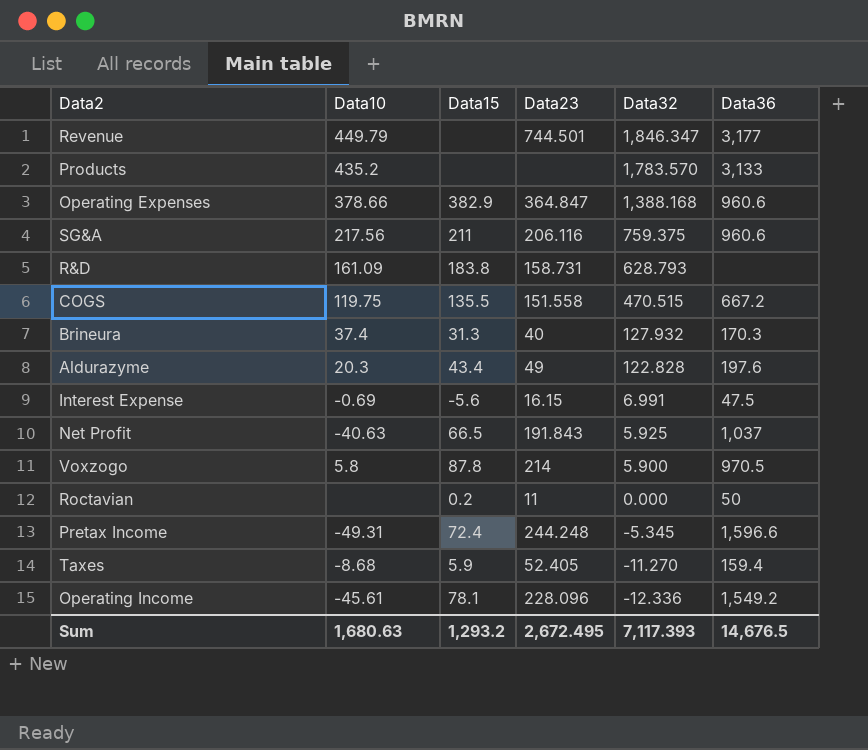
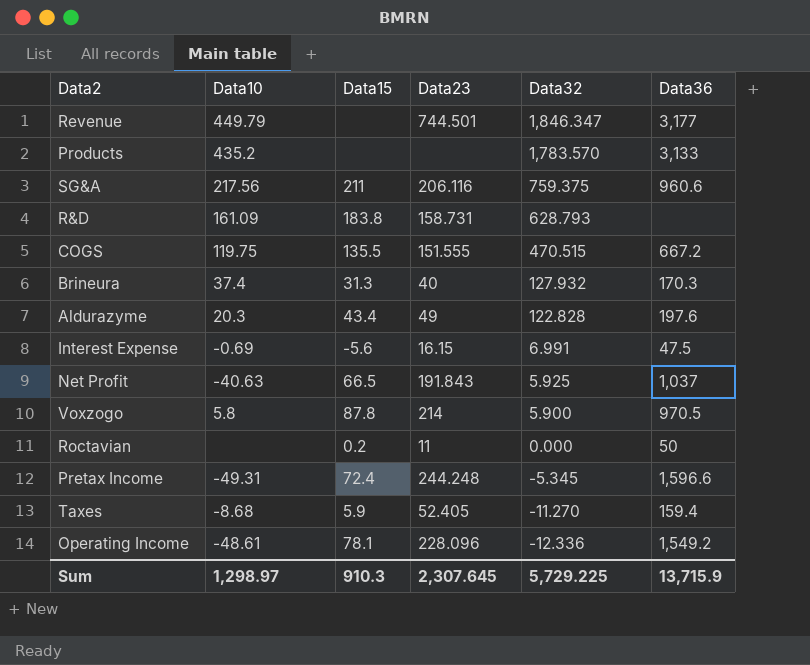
row Operating Expenses: 378.66 | 382.9 | 364.847 | 1,388.168 | 960.6 -> none
COGS | Data23: 151.558 -> 151.555
Operating Income | Data10: -45.61 -> -48.61
Sum | Data10: 1,680.63 -> 1,298.97
Sum | Data15: 1,293.2 -> 910.3
Sum | Data23: 2,672.495 -> 2,307.645
Sum | Data32: 7,117.393 -> 5,729.225
Sum | Data36: 14,676.5 -> 13,715.9

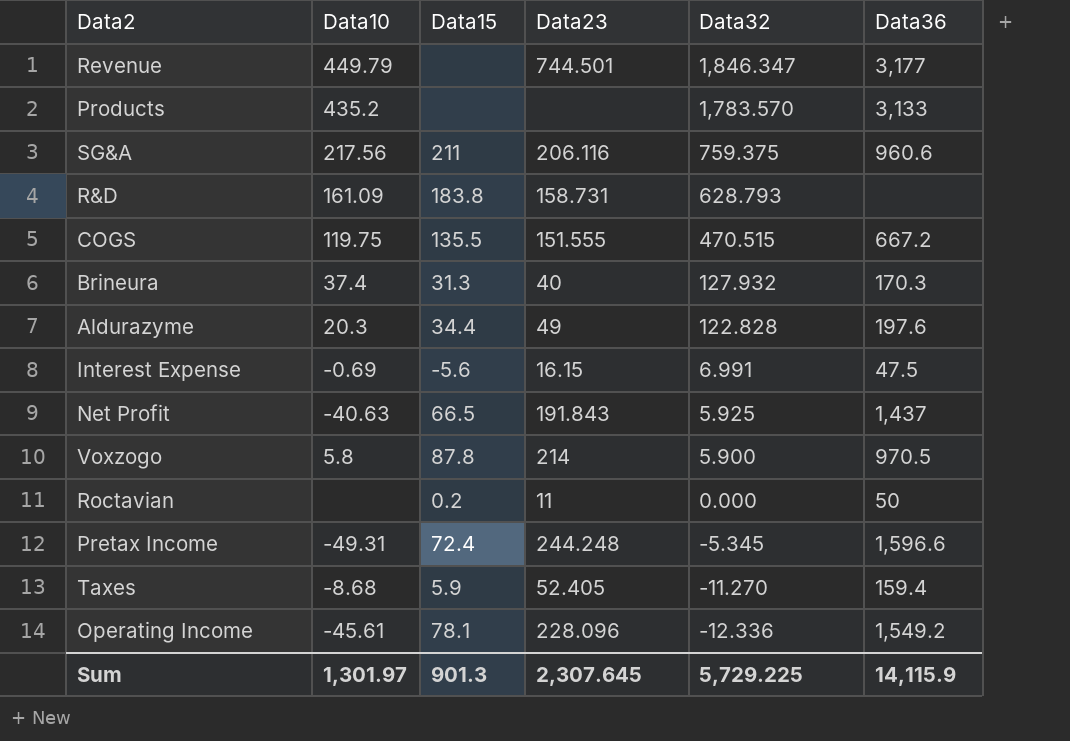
Aldurazyme | Data15: 43.4 -> 34.4
Net Profit | Data36: 1,037 -> 1,437
Operating Income | Data10: -48.61 -> -45.61
Sum | Data10: 1,298.97 -> 1,301.97
Sum | Data15: 910.3 -> 901.3
Sum | Data36: 13,715.9 -> 14,115.9

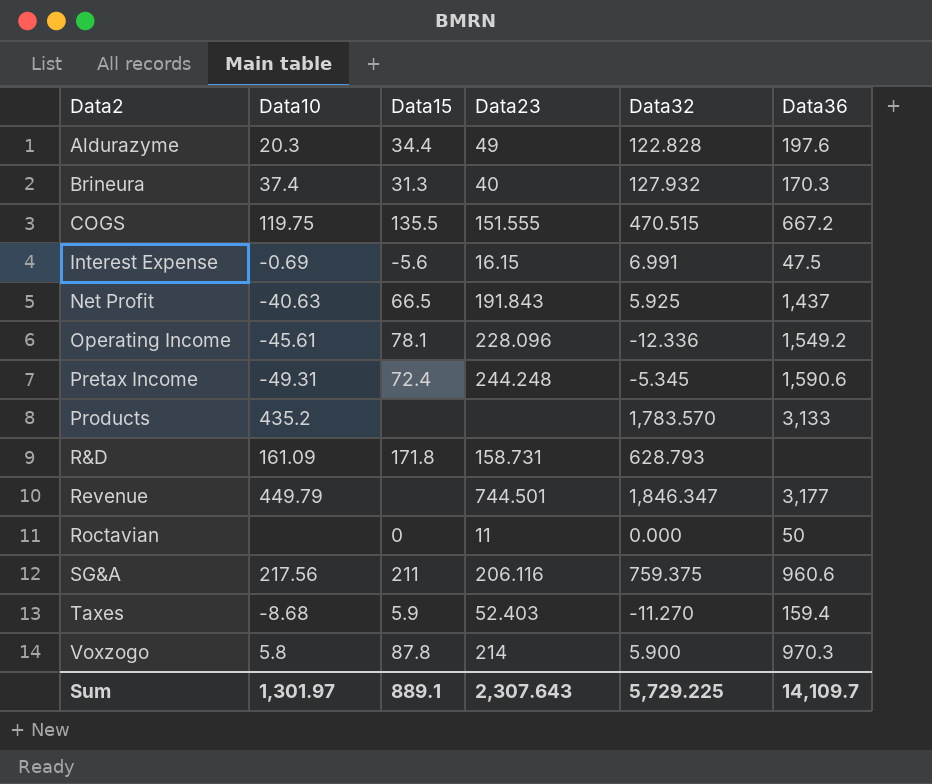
row order: Data32 descending -> Data2 ascending
Pretax Income | Data36: 1,596.6 -> 1,590.6
R&D | Data15: 183.8 -> 171.8
Roctavian | Data15: 0.2 -> 0
Taxes | Data23: 52.405 -> 52.403
Voxzogo | Data36: 970.5 -> 970.3
Sum | Data15: 901.3 -> 889.1
Sum | Data23: 2,307.645 -> 2,307.643
Sum | Data36: 14,115.9 -> 14,109.7

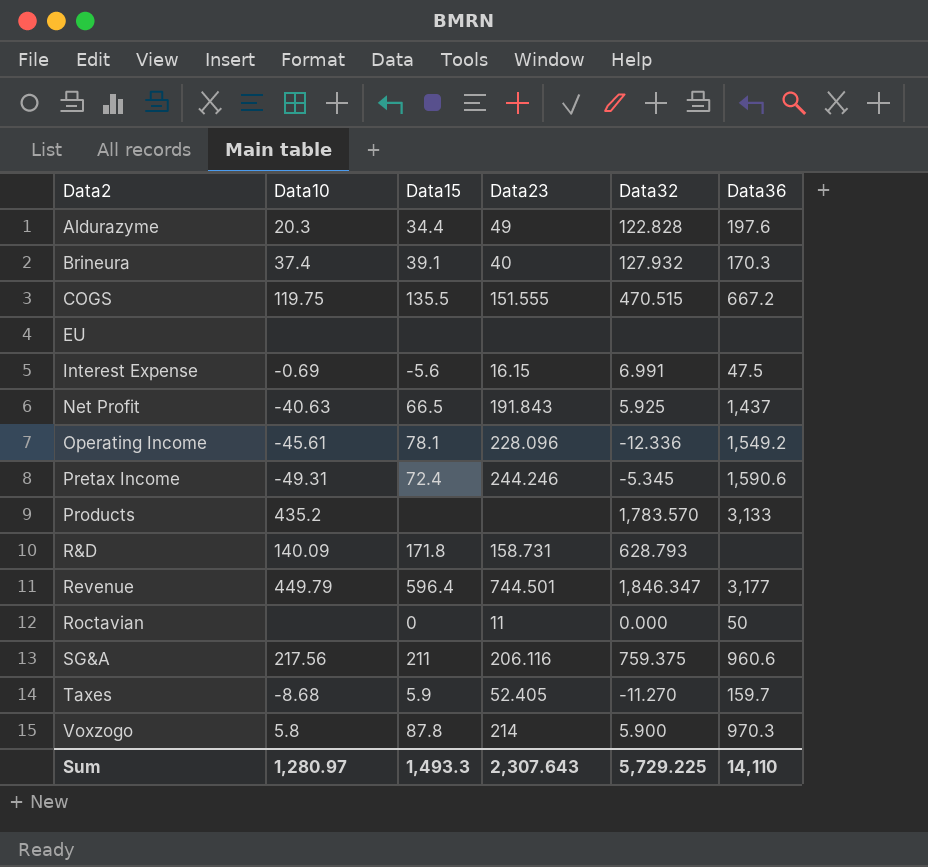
Brineura | Data15: 31.3 -> 39.1
row EU: none -> none | none | none | none | none
Pretax Income | Data23: 244.248 -> 244.246
R&D | Data10: 161.09 -> 140.09
Revenue | Data15: none -> 596.4
Taxes | Data23: 52.403 -> 52.405
Taxes | Data36: 159.4 -> 159.7
Sum | Data10: 1,301.97 -> 1,280.97
Sum | Data15: 889.1 -> 1,493.3
Sum | Data36: 14,109.7 -> 14,110

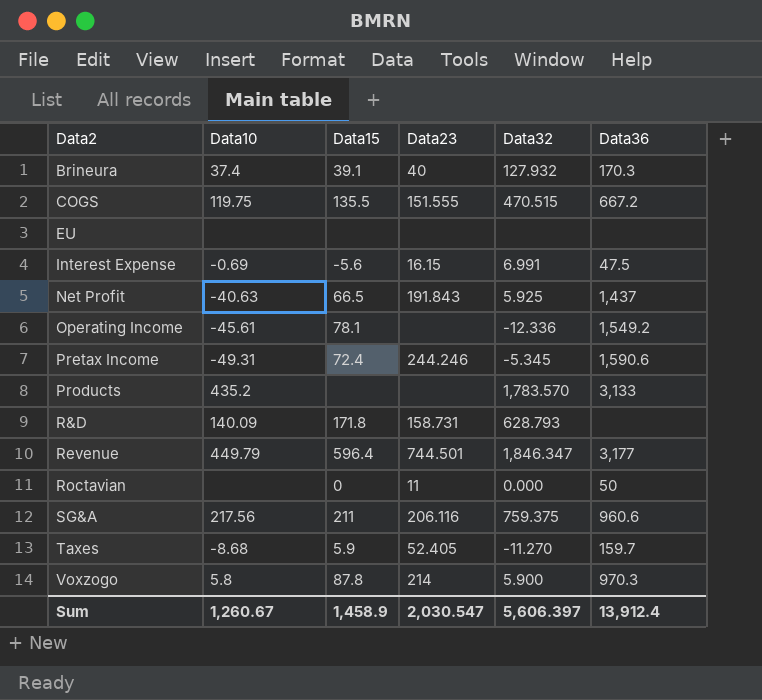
row Aldurazyme: 20.3 | 34.4 | 49 | 122.828 | 197.6 -> none
Operating Income | Data23: 228.096 -> none
Sum | Data10: 1,280.97 -> 1,260.67
Sum | Data15: 1,493.3 -> 1,458.9
Sum | Data23: 2,307.643 -> 2,030.547
Sum | Data32: 5,729.225 -> 5,606.397
Sum | Data36: 14,110 -> 13,912.4

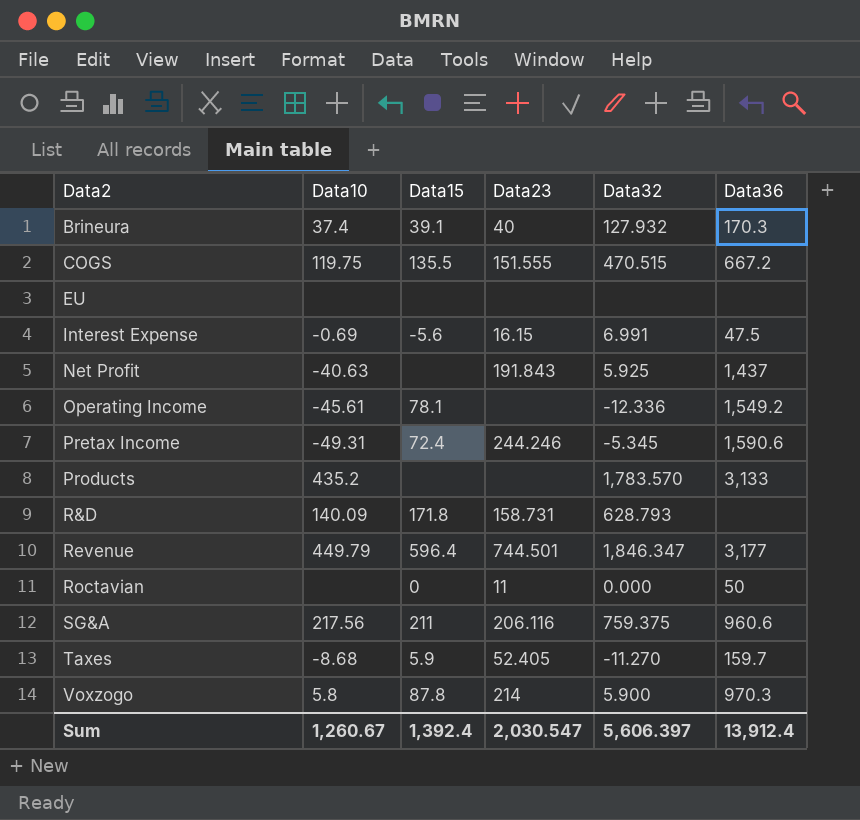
Net Profit | Data15: 66.5 -> none
Sum | Data15: 1,458.9 -> 1,392.4

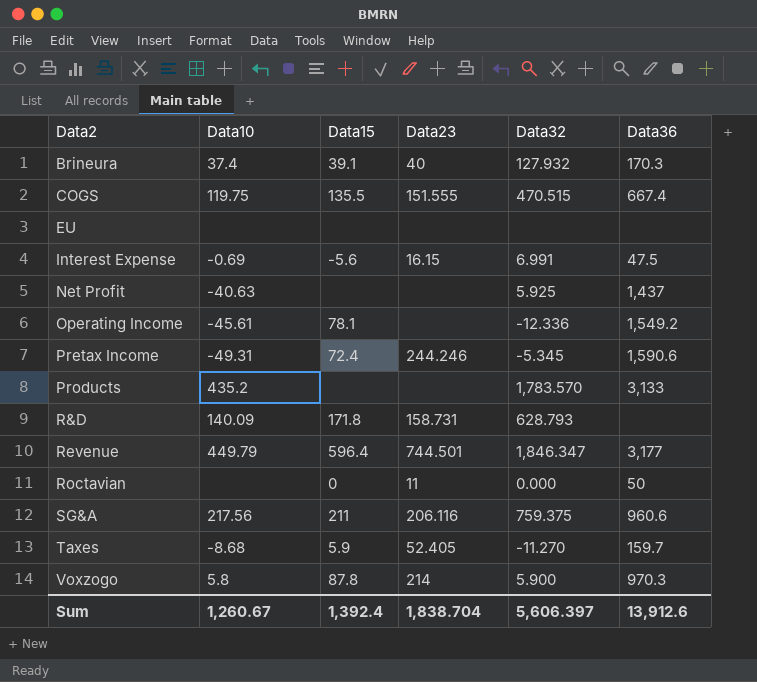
COGS | Data36: 667.2 -> 667.4
Net Profit | Data23: 191.843 -> none
Sum | Data23: 2,030.547 -> 1,838.704
Sum | Data36: 13,912.4 -> 13,912.6

